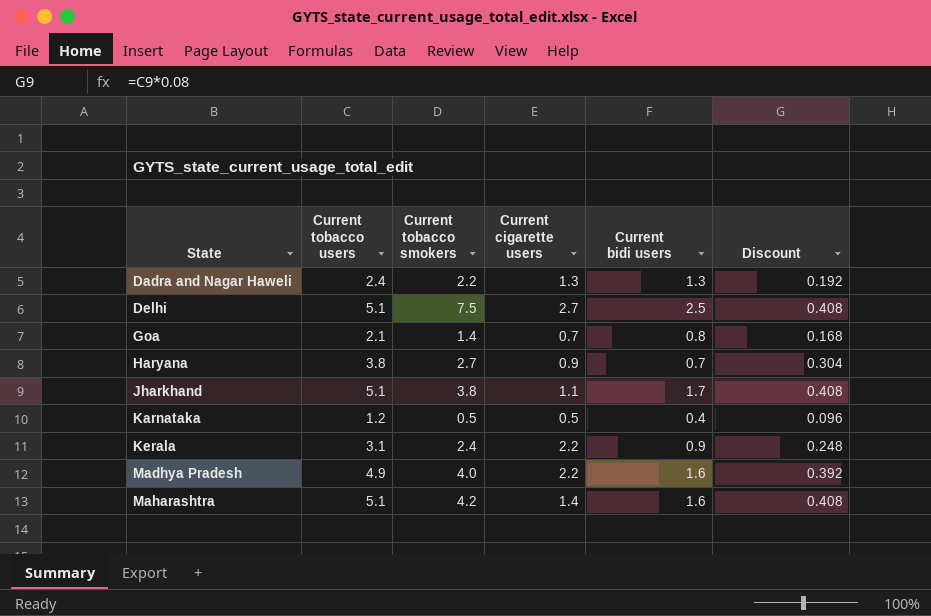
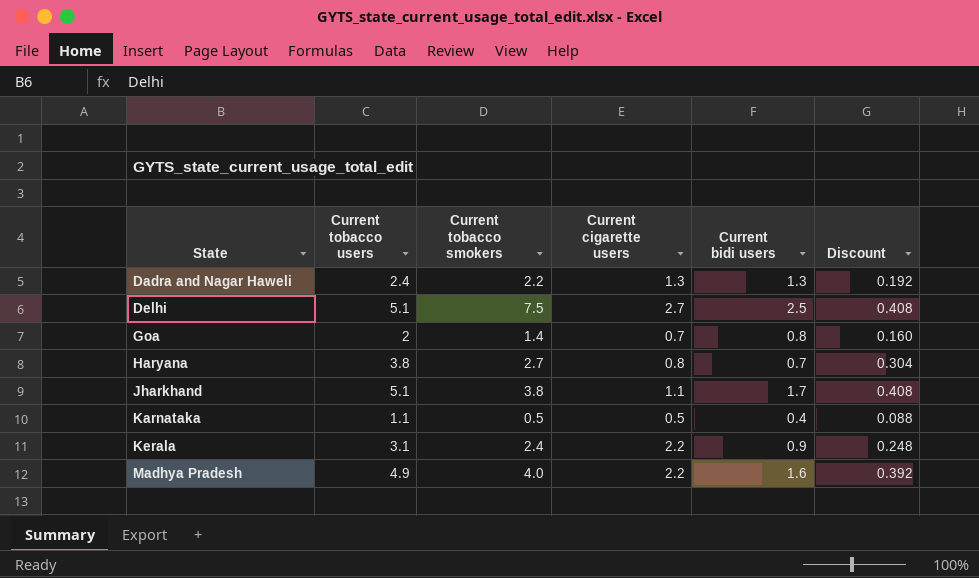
row Maharashtra: 5.1 | 4.2 | 1.4 | 1.6 | 0.408 -> none
Goa | Current tobacco users: 2.1 -> 2
Goa | Discount: 0.168 -> 0.160
Haryana | Current cigarette users: 0.9 -> 0.8
Karnataka | Current tobacco users: 1.2 -> 1.1
Karnataka | Discount: 0.096 -> 0.088

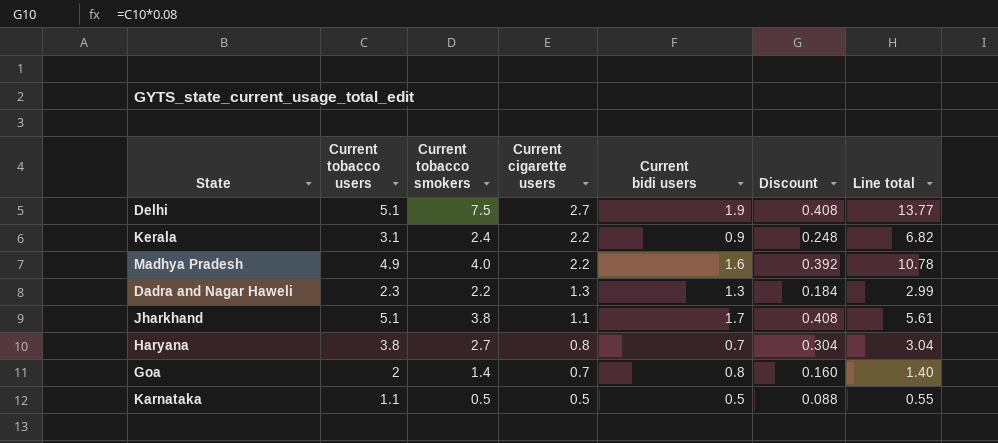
row order: State ascending -> Current cigarette users descending
column Line total | formula: none -> [Current tobacco users] * [Current cigarette users]
Delhi | Current bidi users: 2.5 -> 1.9
Dadra and Nagar Haweli | Current tobacco users: 2.4 -> 2.3
Dadra and Nagar Haweli | Discount: 0.192 -> 0.184
Karnataka | Current bidi users: 0.4 -> 0.5

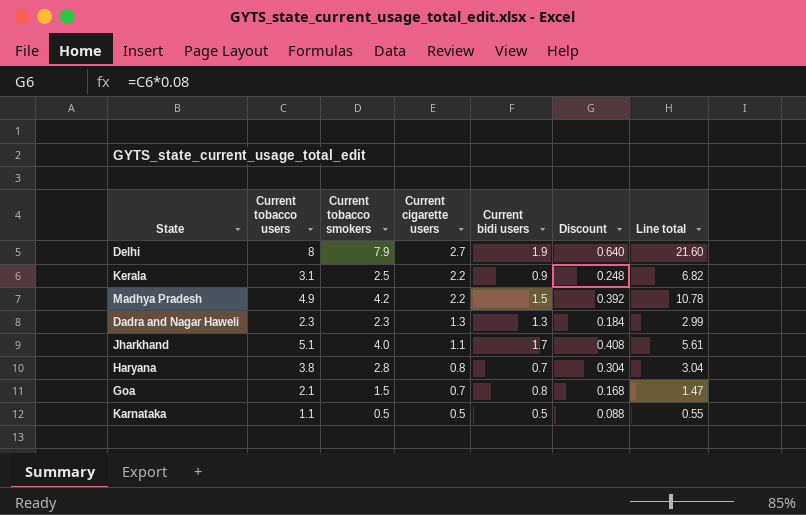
Delhi | Current tobacco users: 5.1 -> 8
Delhi | Current tobacco smokers: 7.5 -> 7.9
Delhi | Discount: 0.408 -> 0.640
Delhi | Line total: 13.77 -> 21.60
Kerala | Current tobacco smokers: 2.4 -> 2.5
Madhya Pradesh | Current tobacco smokers: 4.0 -> 4.2
Madhya Pradesh | Current bidi users: 1.6 -> 1.5
Dadra and Nagar Haweli | Current tobacco smokers: 2.2 -> 2.3
Jharkhand | Current tobacco smokers: 3.8 -> 4.0
Haryana | Current tobacco smokers: 2.7 -> 2.8
Goa | Current tobacco users: 2 -> 2.1
Goa | Current tobacco smokers: 1.4 -> 1.5
Goa | Discount: 0.160 -> 0.168
Goa | Line total: 1.40 -> 1.47

